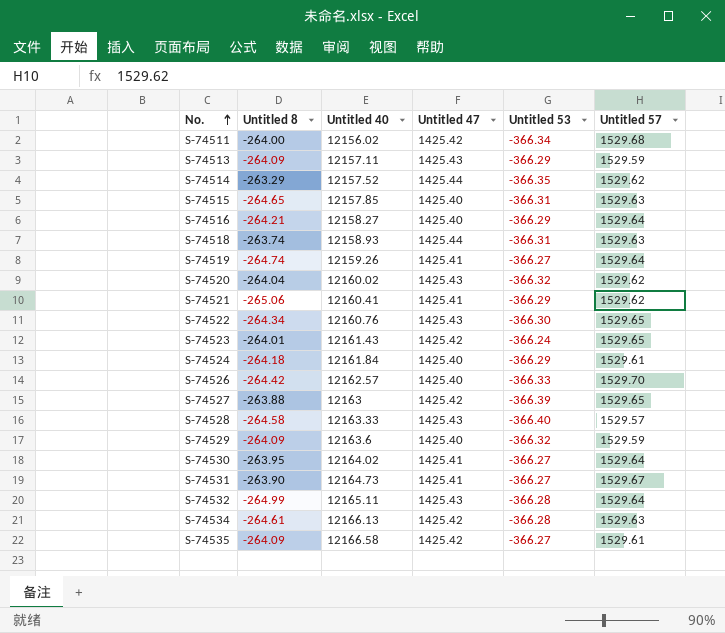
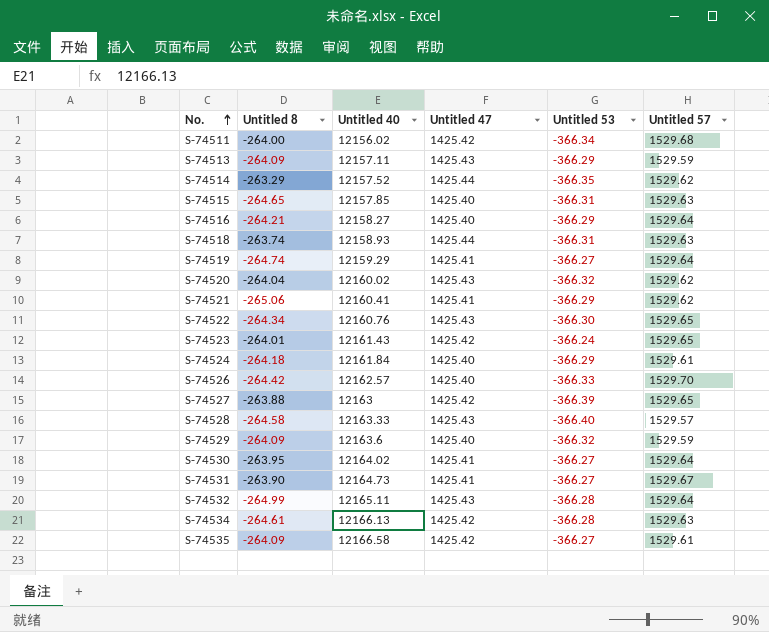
S-74519 | Untitled 40: 12159.26 -> 12159.29

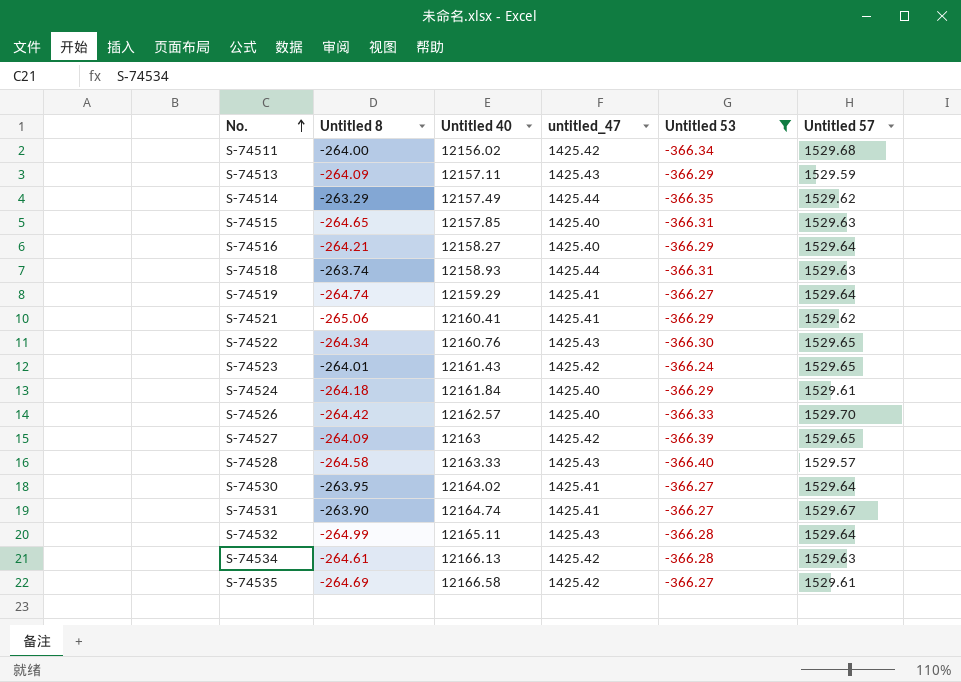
filter: none -> Untitled 53 != -366.32
column name: Untitled 47 -> untitled_47
S-74514 | Untitled 40: 12157.52 -> 12157.49
S-74527 | Untitled 8: -263.88 -> -264.09
S-74531 | Untitled 40: 12164.73 -> 12164.74
S-74535 | Untitled 8: -264.09 -> -264.69

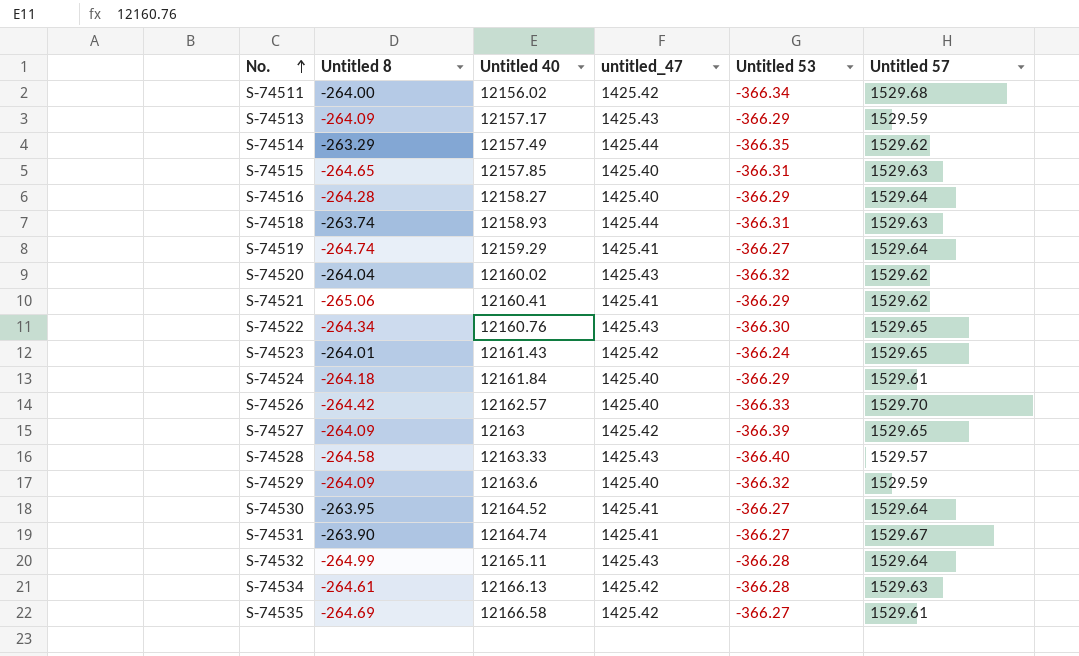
filter: Untitled 53 != -366.32 -> none
S-74513 | Untitled 40: 12157.11 -> 12157.17
S-74516 | Untitled 8: -264.21 -> -264.28
S-74530 | Untitled 40: 12164.02 -> 12164.52

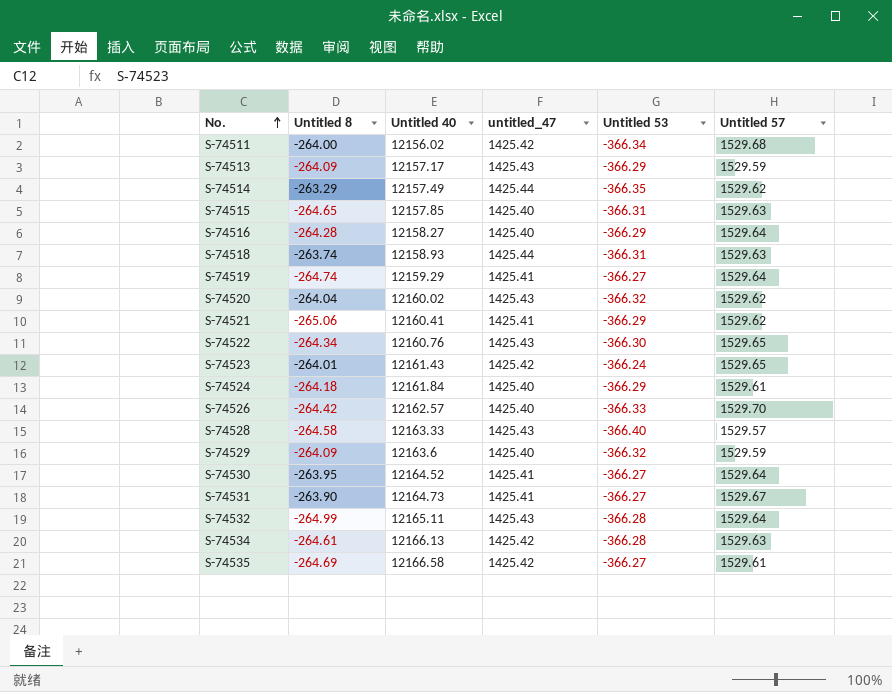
row S-74527: -264.09 | 12163 | 1425.42 | -366.39 | 1529.65 -> none
S-74531 | Untitled 40: 12164.74 -> 12164.73

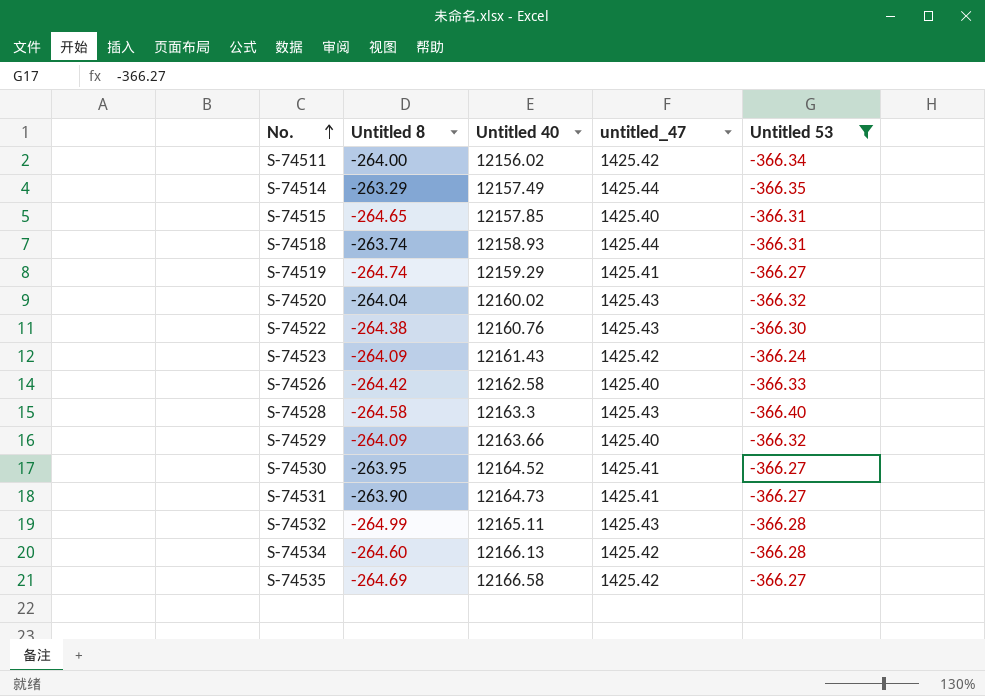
filter: none -> Untitled 53 != -366.29
column Untitled 57 | position: 6 -> none
S-74522 | Untitled 8: -264.34 -> -264.38
S-74523 | Untitled 8: -264.01 -> -264.09
S-74526 | Untitled 40: 12162.57 -> 12162.58
S-74528 | Untitled 40: 12163.33 -> 12163.3
S-74529 | Untitled 40: 12163.6 -> 12163.66
S-74534 | Untitled 8: -264.61 -> -264.60

